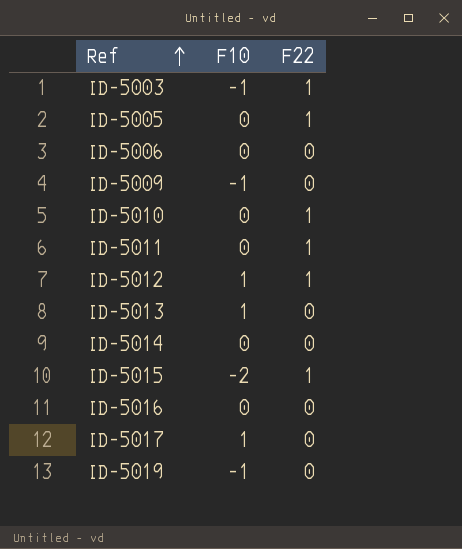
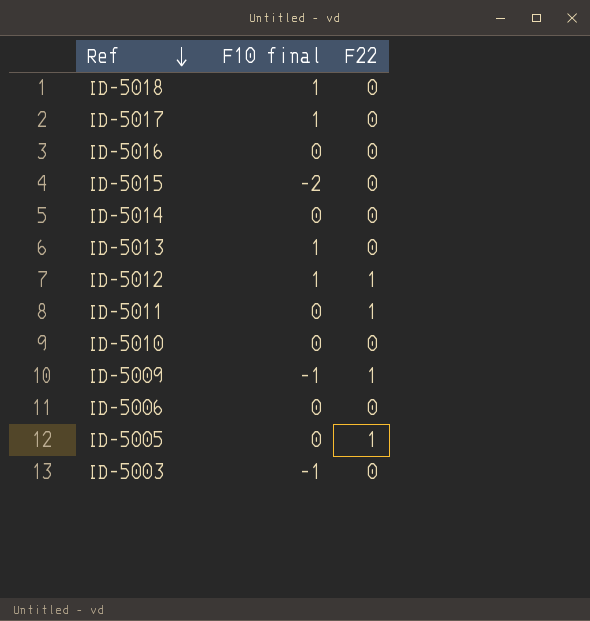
row order: Ref ascending -> Ref descending
column name: F10 -> F10 final
row ID-5019: -1 | 0 -> none
row ID-5018: none -> 1 | 0
ID-5015 | F22: 1 -> 0
ID-5010 | F22: 1 -> 0
ID-5009 | F22: 0 -> 1
ID-5003 | F22: 1 -> 0

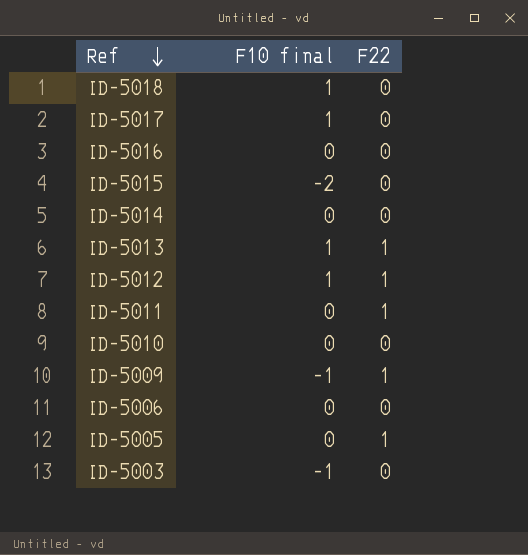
ID-5013 | F22: 0 -> 1

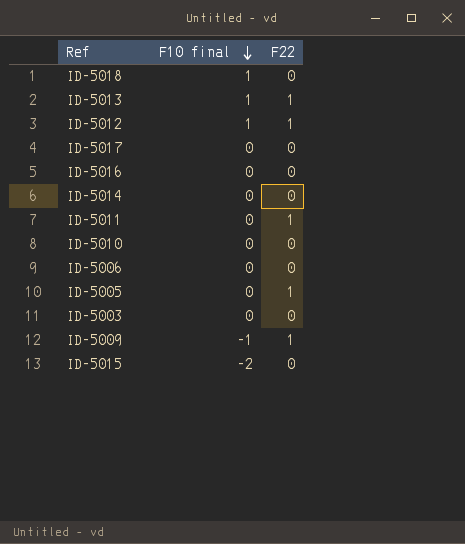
row order: Ref descending -> F10 final descending
ID-5017 | F10 final: 1 -> 0
ID-5003 | F10 final: -1 -> 0

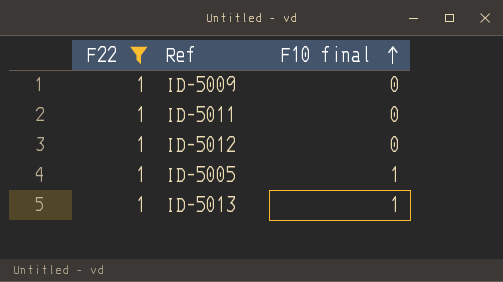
filter: none -> F22 = 1
row order: F10 final descending -> F10 final ascending
column F22 | position: 3 -> 1
ID-5009 | F10 final: -1 -> 0
ID-5012 | F10 final: 1 -> 0
ID-5005 | F10 final: 0 -> 1

